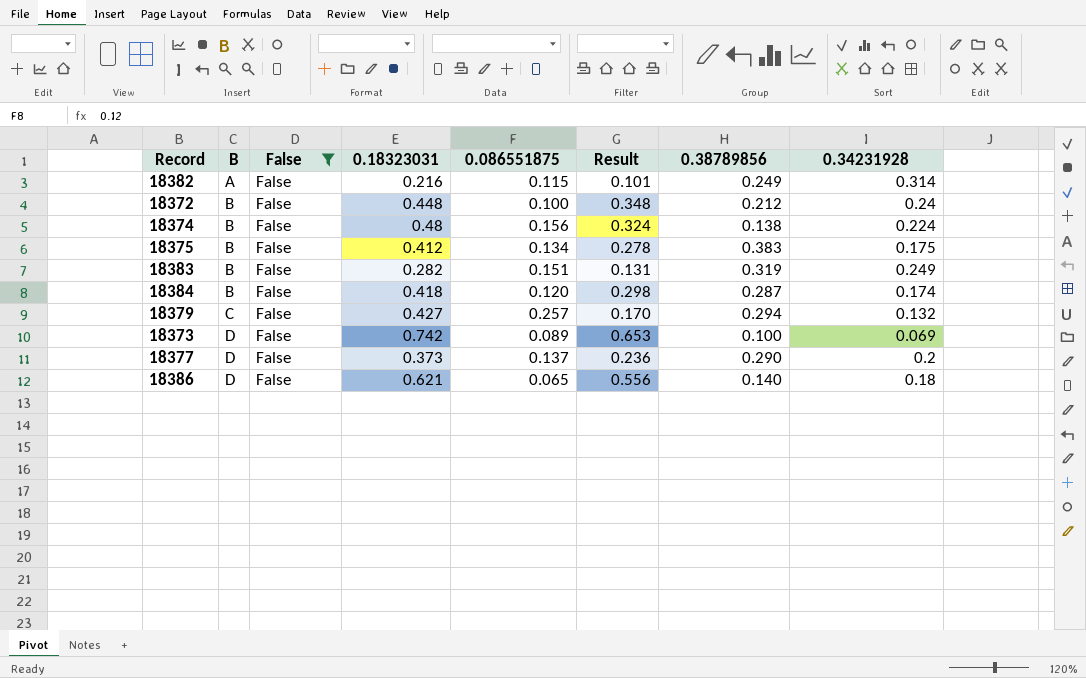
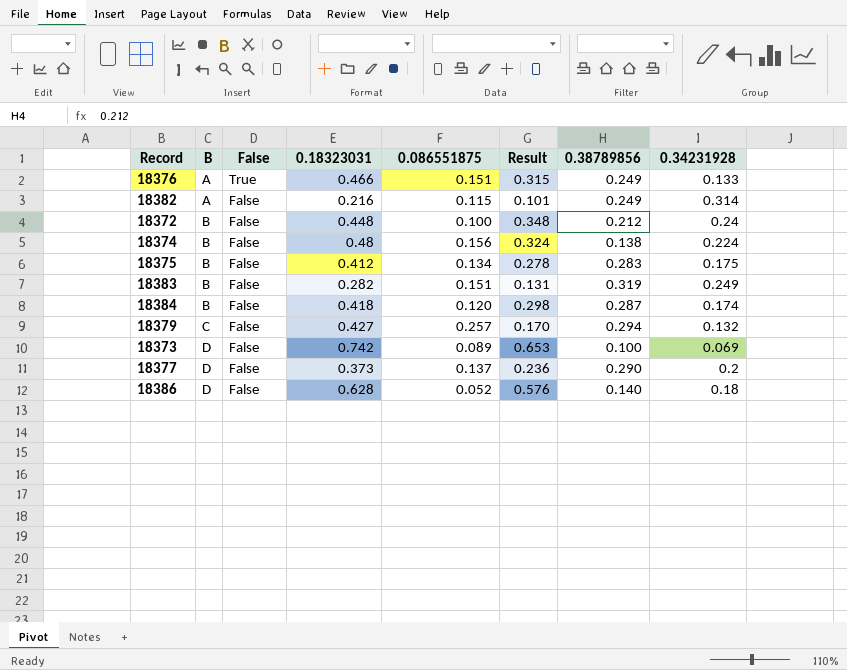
filter: False = False -> none
18375 | 0.38789856: 0.383 -> 0.283
18386 | 0.18323031: 0.621 -> 0.628
18386 | 0.086551875: 0.065 -> 0.052
18386 | Result: 0.556 -> 0.576

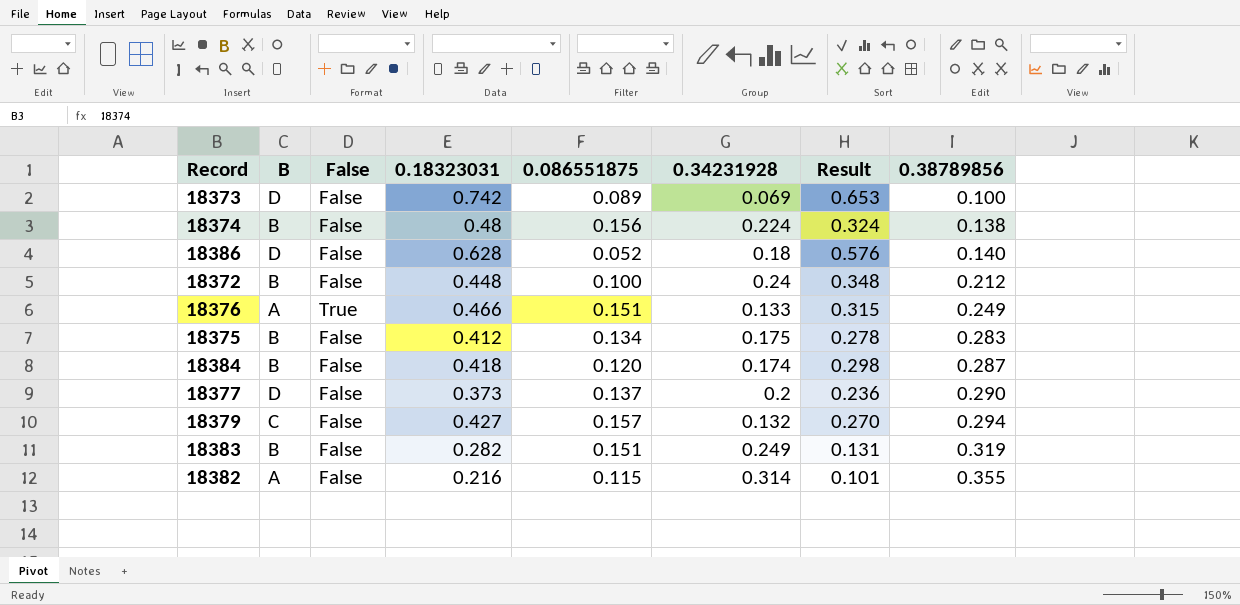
row order: B ascending -> 0.38789856 ascending
column 0.34231928 | position: 8 -> 6
18379 | 0.086551875: 0.257 -> 0.157
18379 | Result: 0.170 -> 0.270
18382 | 0.38789856: 0.249 -> 0.355

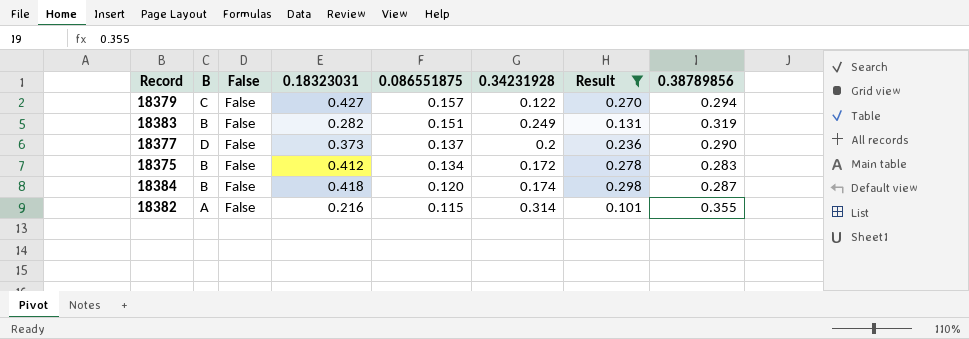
filter: none -> Result <= 0.298
row order: 0.38789856 ascending -> 0.086551875 descending
18379 | 0.34231928: 0.132 -> 0.122
18375 | 0.34231928: 0.175 -> 0.172

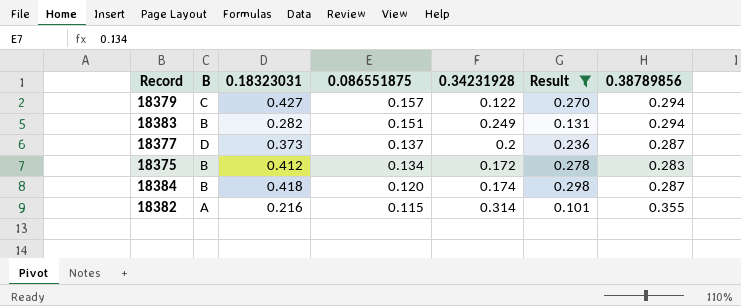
column False | position: 3 -> none
18383 | 0.38789856: 0.319 -> 0.294
18377 | 0.38789856: 0.290 -> 0.287

